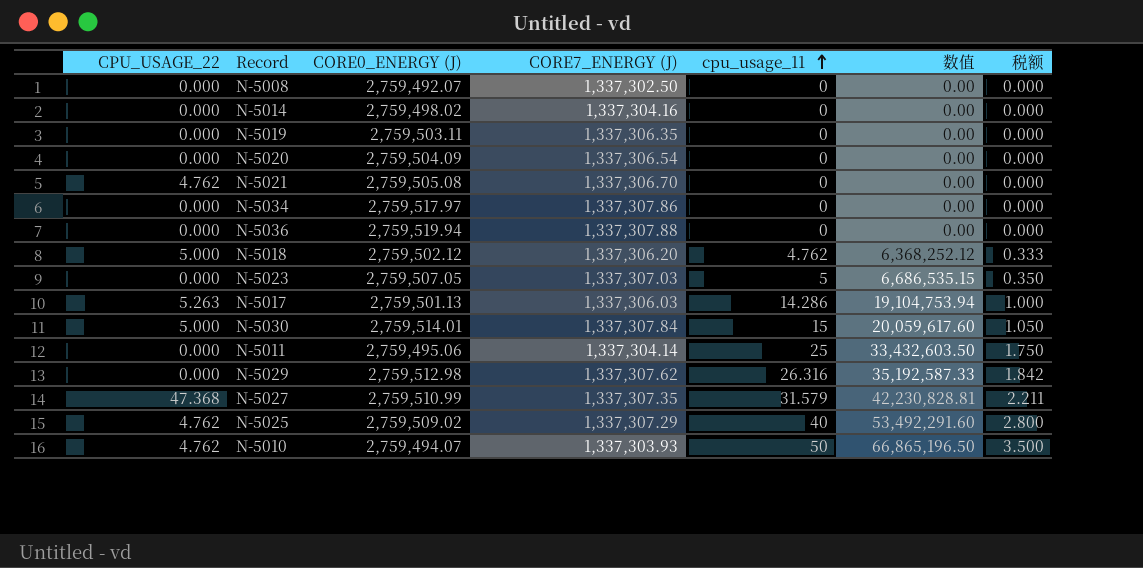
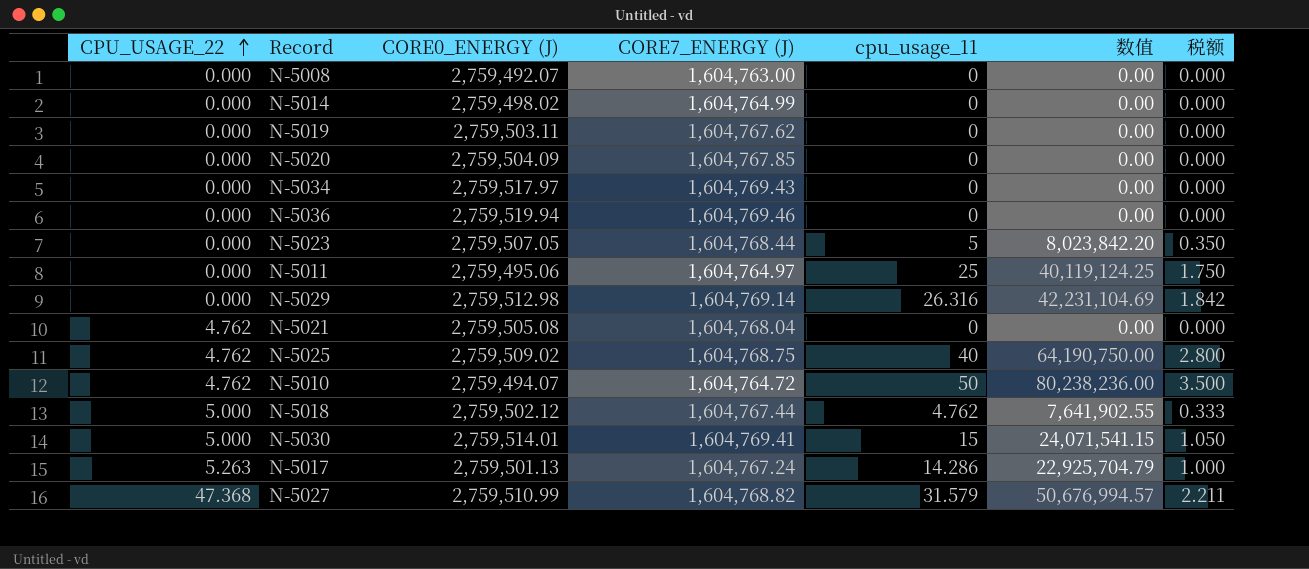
row order: cpu_usage_11 ascending -> CPU_USAGE_22 ascending
N-5008 | CORE7_ENERGY (J): 1,337,302.50 -> 1,604,763.00
N-5014 | CORE7_ENERGY (J): 1,337,304.16 -> 1,604,764.99
N-5019 | CORE7_ENERGY (J): 1,337,306.35 -> 1,604,767.62
N-5020 | CORE7_ENERGY (J): 1,337,306.54 -> 1,604,767.85
N-5034 | CORE7_ENERGY (J): 1,337,307.86 -> 1,604,769.43
N-5036 | CORE7_ENERGY (J): 1,337,307.88 -> 1,604,769.46
N-5023 | CORE7_ENERGY (J): 1,337,307.03 -> 1,604,768.44
N-5023 | 数值: 6,686,535.15 -> 8,023,842.20
N-5011 | CORE7_ENERGY (J): 1,337,304.14 -> 1,604,764.97
N-5011 | 数值: 33,432,603.50 -> 40,119,124.25
N-5029 | CORE7_ENERGY (J): 1,337,307.62 -> 1,604,769.14
N-5029 | 数值: 35,192,587.33 -> 42,231,104.69
N-5021 | CORE7_ENERGY (J): 1,337,306.70 -> 1,604,768.04
N-5025 | CORE7_ENERGY (J): 1,337,307.29 -> 1,604,768.75
N-5025 | 数值: 53,492,291.60 -> 64,190,750.00
N-5010 | CORE7_ENERGY (J): 1,337,303.93 -> 1,604,764.72
N-5010 | 数值: 66,865,196.50 -> 80,238,236.00
N-5018 | CORE7_ENERGY (J): 1,337,306.20 -> 1,604,767.44
N-5018 | 数值: 6,368,252.12 -> 7,641,902.55
N-5030 | CORE7_ENERGY (J): 1,337,307.84 -> 1,604,769.41
N-5030 | 数值: 20,059,617.60 -> 24,071,541.15
N-5017 | CORE7_ENERGY (J): 1,337,306.03 -> 1,604,767.24
N-5017 | 数值: 19,104,753.94 -> 22,925,704.79
N-5027 | CORE7_ENERGY (J): 1,337,307.35 -> 1,604,768.82
N-5027 | 数值: 42,230,828.81 -> 50,676,994.57

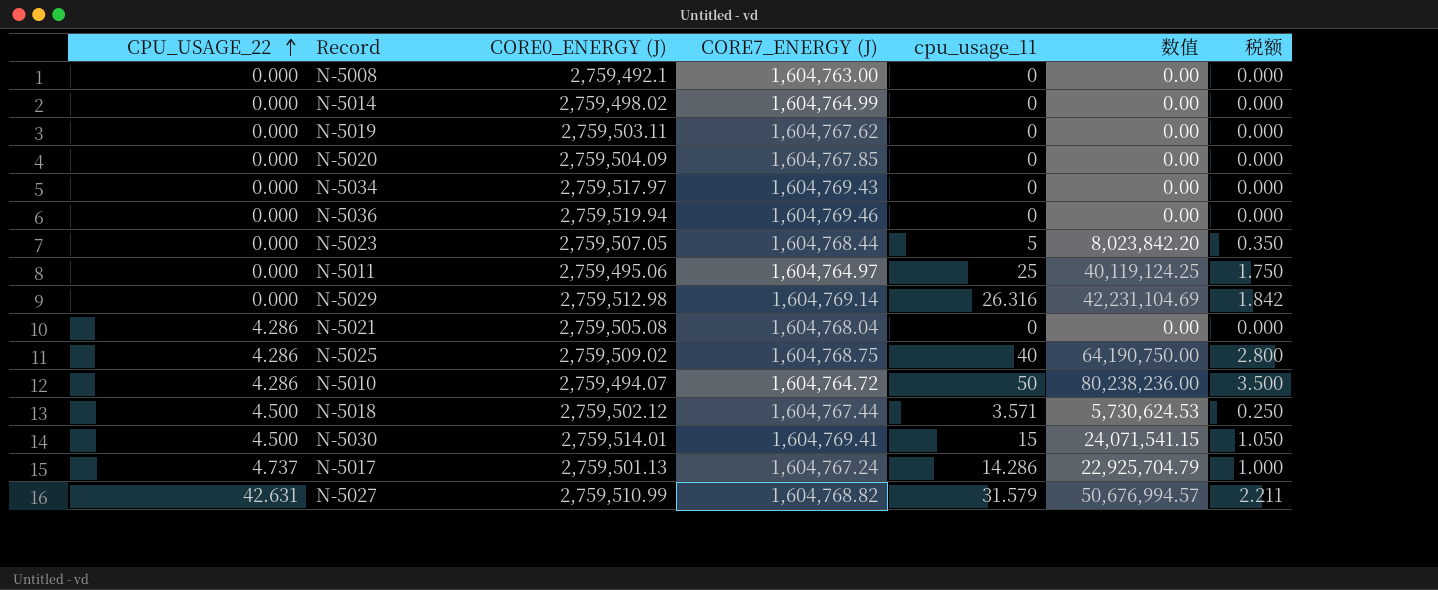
N-5008 | CORE0_ENERGY (J): 2,759,492.07 -> 2,759,492.1
N-5021 | CPU_USAGE_22: 4.762 -> 4.286
N-5025 | CPU_USAGE_22: 4.762 -> 4.286
N-5010 | CPU_USAGE_22: 4.762 -> 4.286
N-5018 | CPU_USAGE_22: 5.000 -> 4.500
N-5018 | cpu_usage_11: 4.762 -> 3.571
N-5018 | 数值: 7,641,902.55 -> 5,730,624.53
N-5018 | 税额: 0.333 -> 0.250
N-5030 | CPU_USAGE_22: 5.000 -> 4.500
N-5017 | CPU_USAGE_22: 5.263 -> 4.737
N-5027 | CPU_USAGE_22: 47.368 -> 42.631

